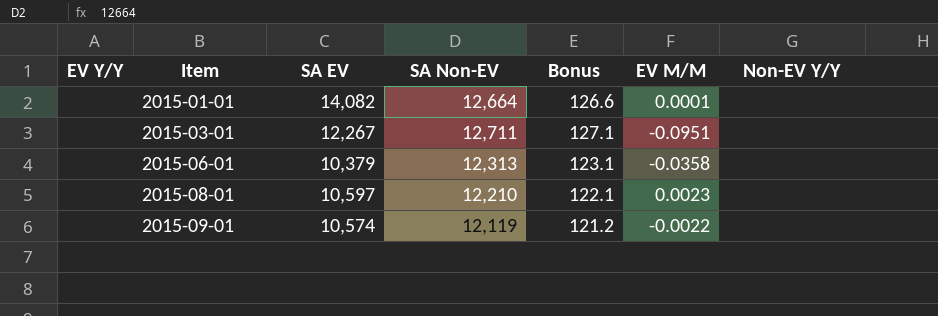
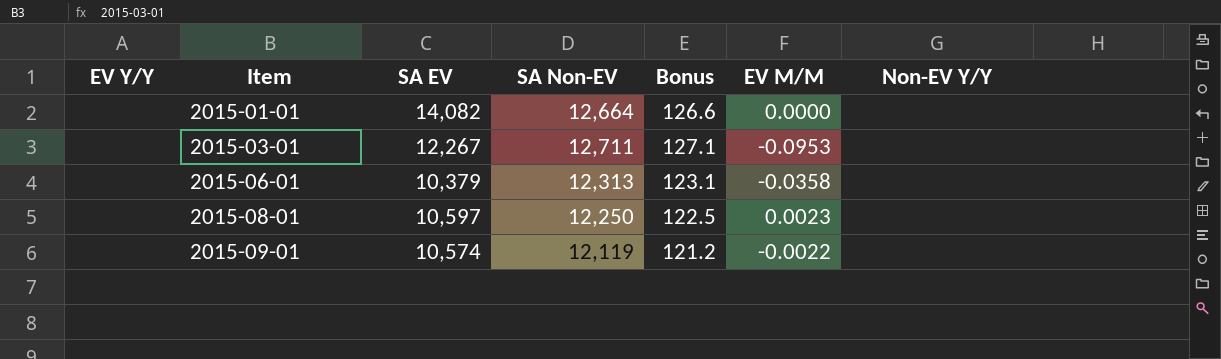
2015-01-01 | EV M/M: 0.0001 -> 0.0000
2015-03-01 | EV M/M: -0.0951 -> -0.0953
2015-08-01 | SA Non-EV: 12,210 -> 12,250
2015-08-01 | Bonus: 122.1 -> 122.5

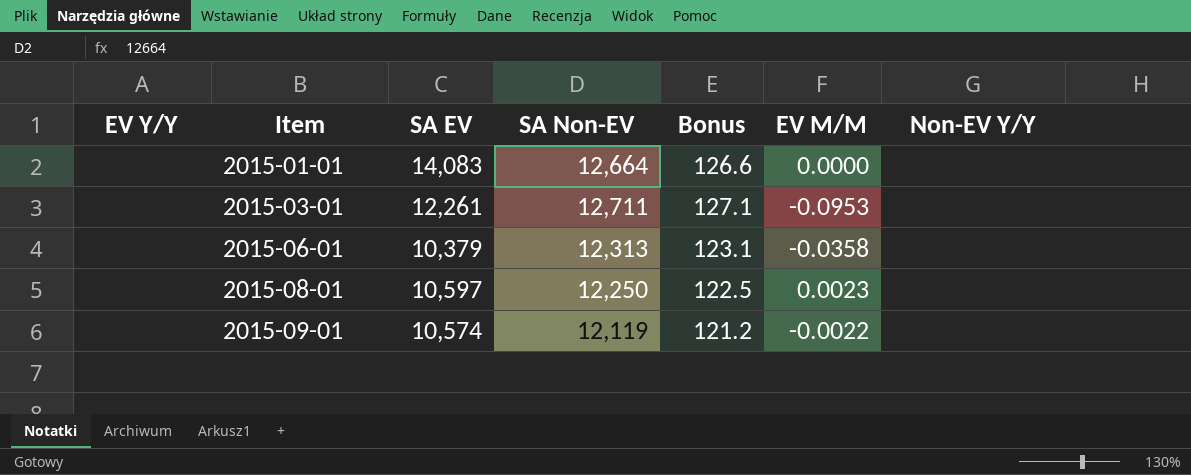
2015-01-01 | SA EV: 14,082 -> 14,083
2015-03-01 | SA EV: 12,267 -> 12,261

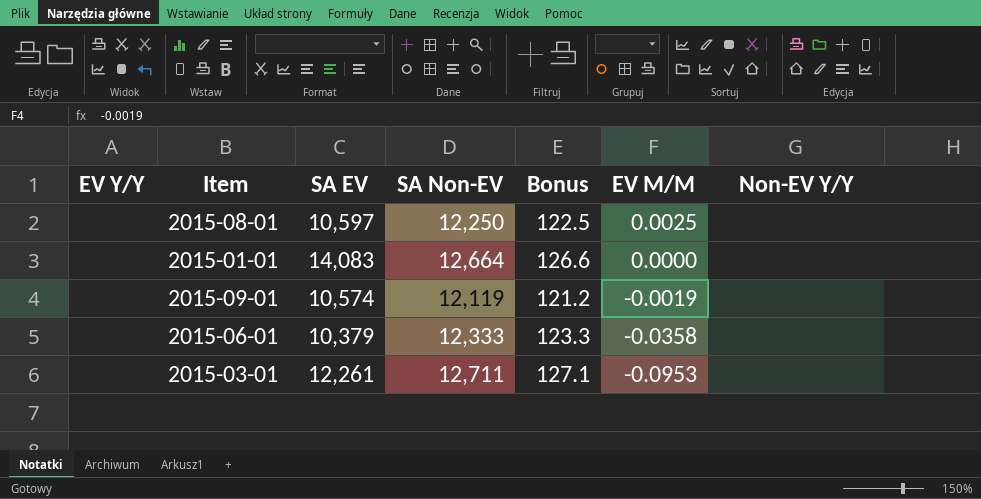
row order: Item ascending -> EV M/M descending
2015-08-01 | EV M/M: 0.0023 -> 0.0025
2015-09-01 | EV M/M: -0.0022 -> -0.0019
2015-06-01 | SA Non-EV: 12,313 -> 12,333
2015-06-01 | Bonus: 123.1 -> 123.3

